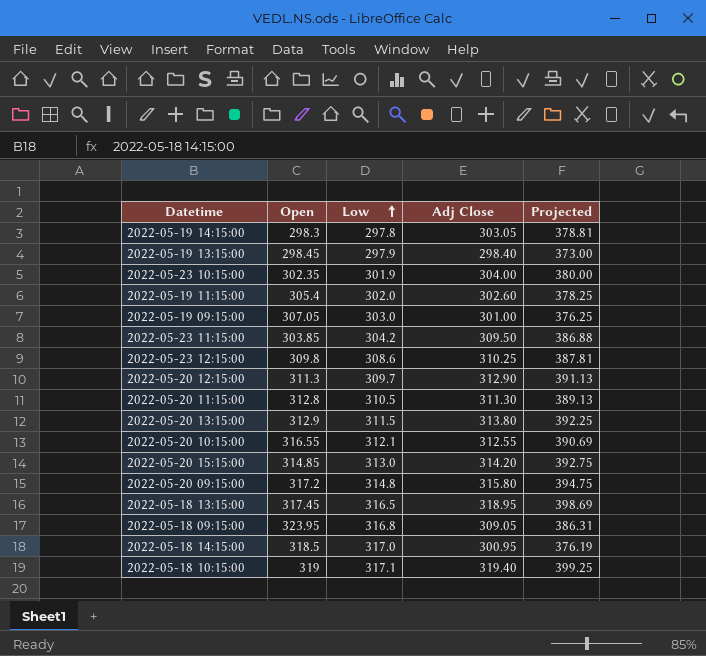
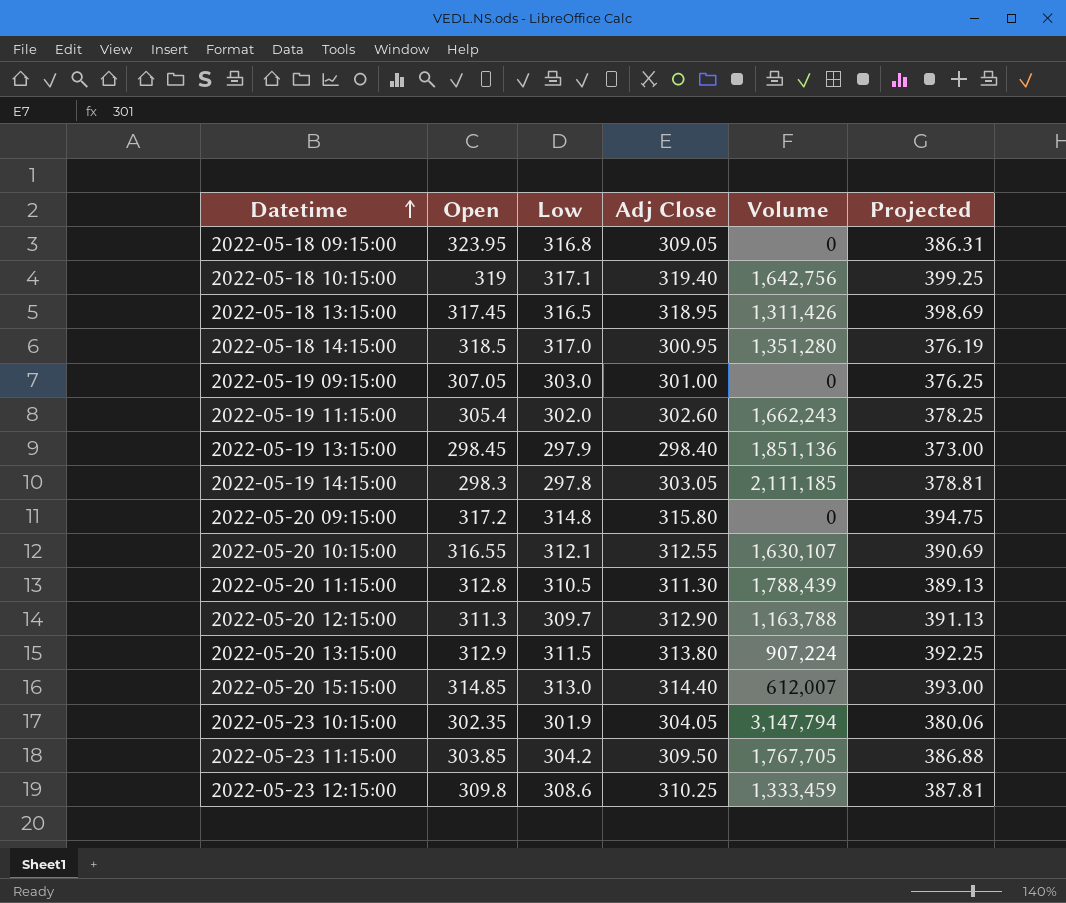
row order: Low ascending -> Datetime ascending
column Volume | position: none -> 5
2022-05-20 15:15:00 | Adj Close: 314.20 -> 314.40
2022-05-20 15:15:00 | Projected: 392.75 -> 393.00
2022-05-23 10:15:00 | Adj Close: 304.00 -> 304.05
2022-05-23 10:15:00 | Projected: 380.00 -> 380.06

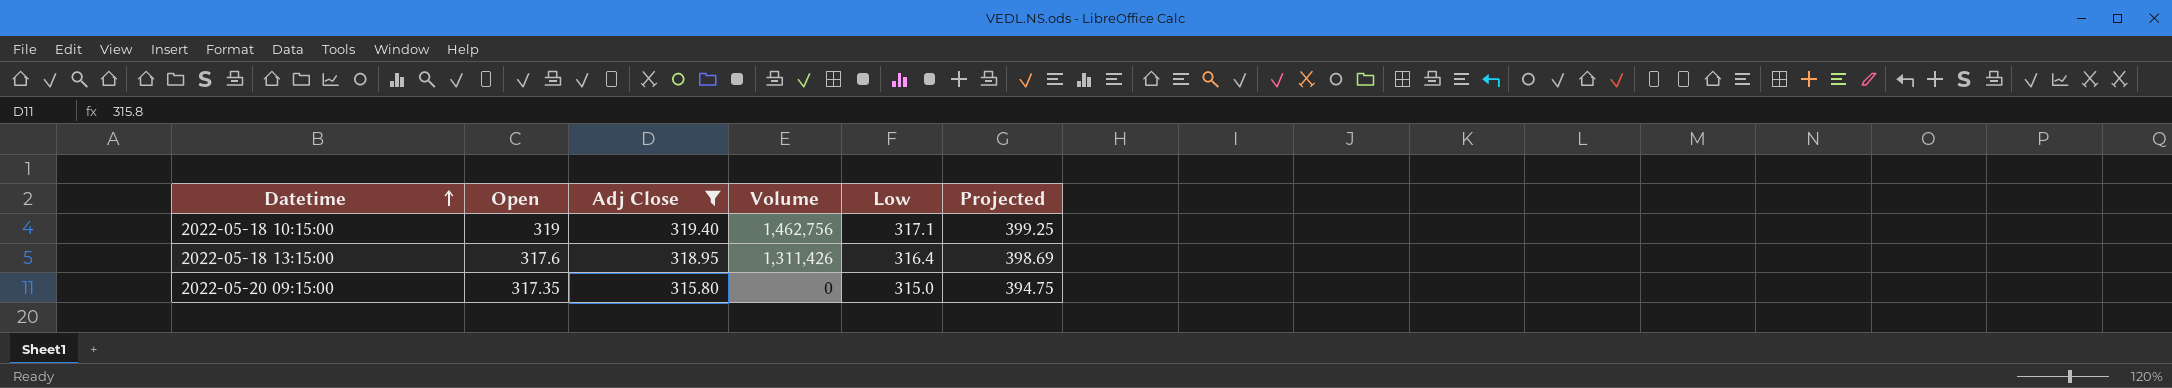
filter: none -> Adj Close >= 315.80
column Low | position: 3 -> 5
2022-05-18 10:15:00 | Volume: 1,642,756 -> 1,462,756
2022-05-18 13:15:00 | Open: 317.45 -> 317.6
2022-05-18 13:15:00 | Low: 316.5 -> 316.4
2022-05-20 09:15:00 | Open: 317.2 -> 317.35
2022-05-20 09:15:00 | Low: 314.8 -> 315.0

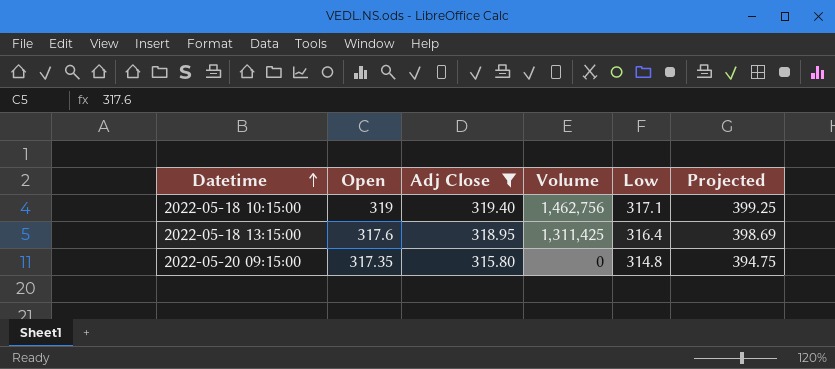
2022-05-18 13:15:00 | Volume: 1,311,426 -> 1,311,425
2022-05-20 09:15:00 | Low: 315.0 -> 314.8

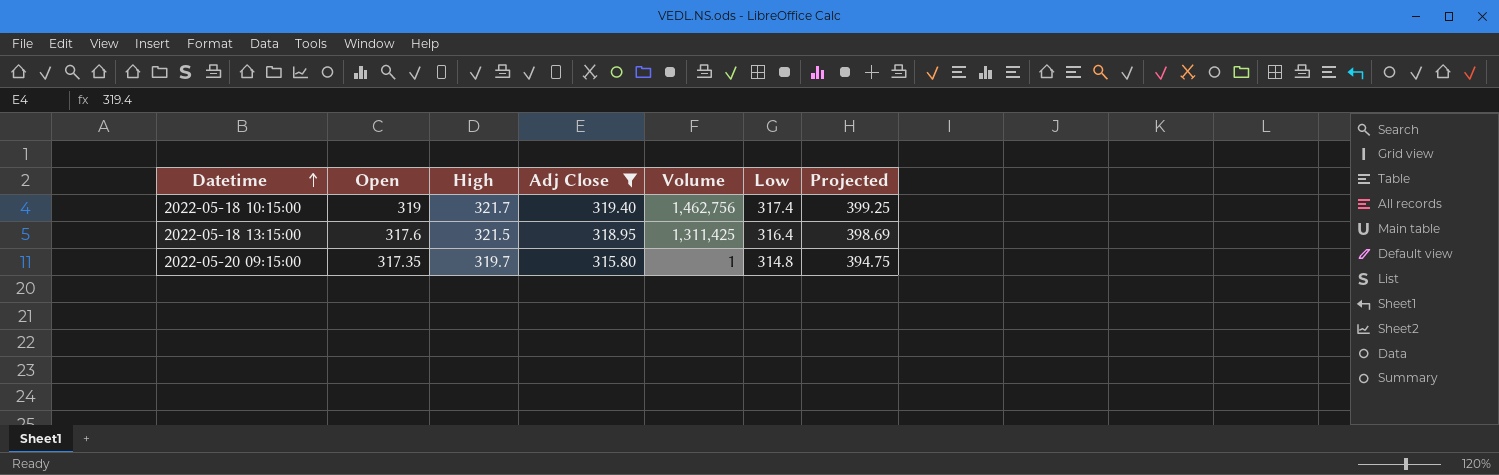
column High | position: none -> 3
2022-05-18 10:15:00 | Low: 317.1 -> 317.4
2022-05-20 09:15:00 | Volume: 0 -> 1

